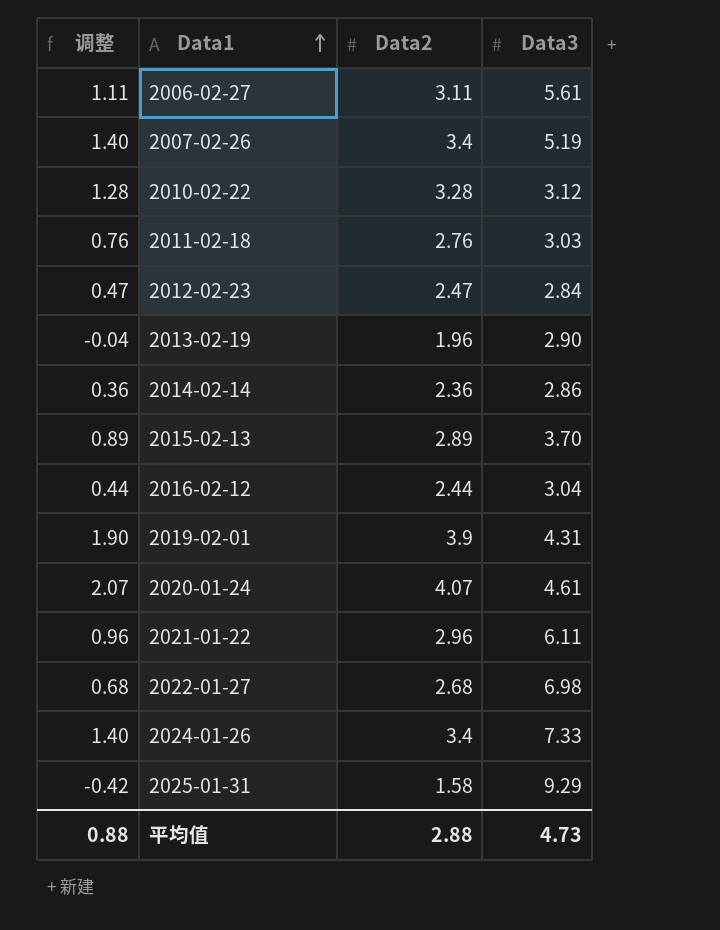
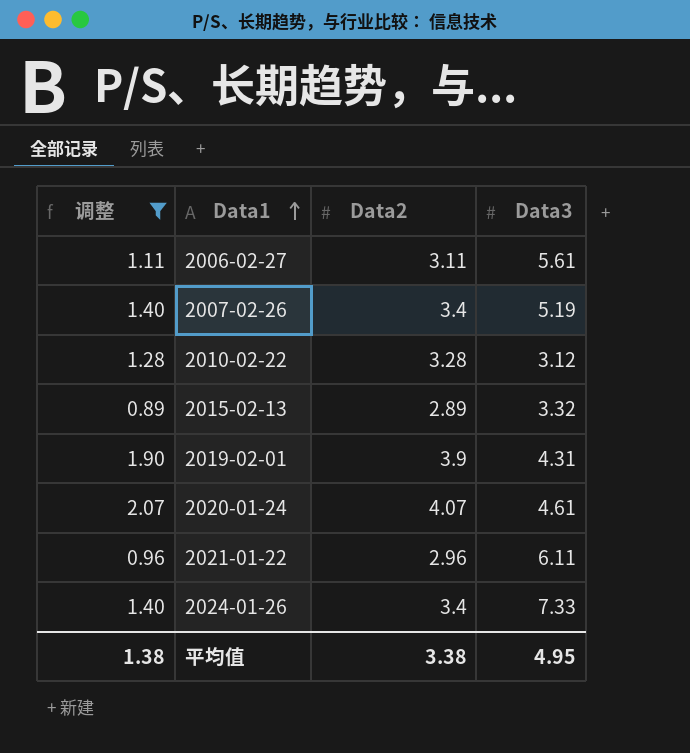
filter: none -> 调整 >= 0.89
2015-02-13 | Data3: 3.70 -> 3.32
平均值 | 调整: 0.88 -> 1.38
平均值 | Data2: 2.88 -> 3.38
平均值 | Data3: 4.73 -> 4.95

